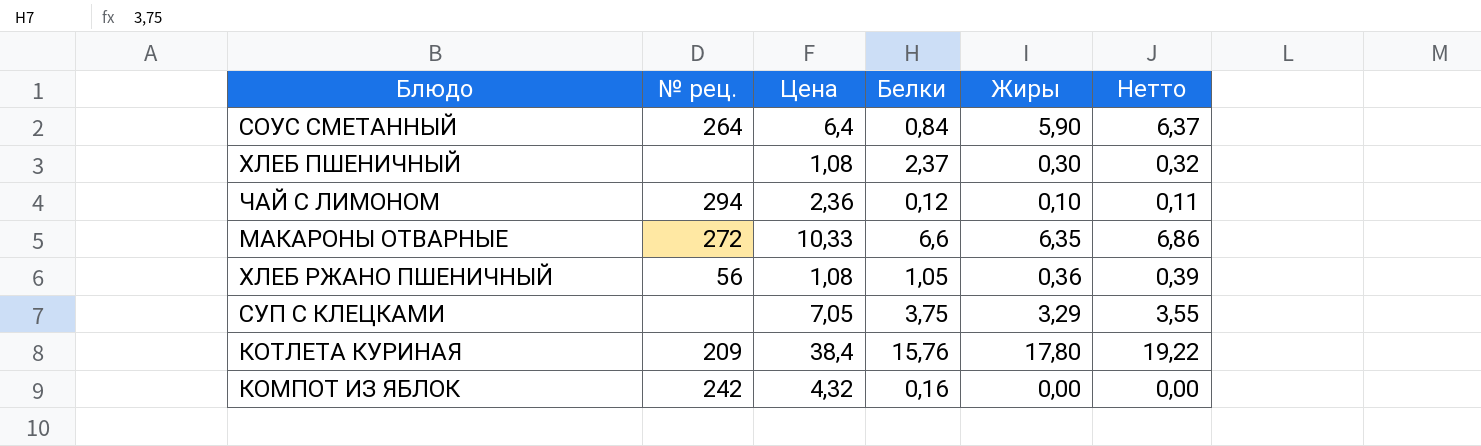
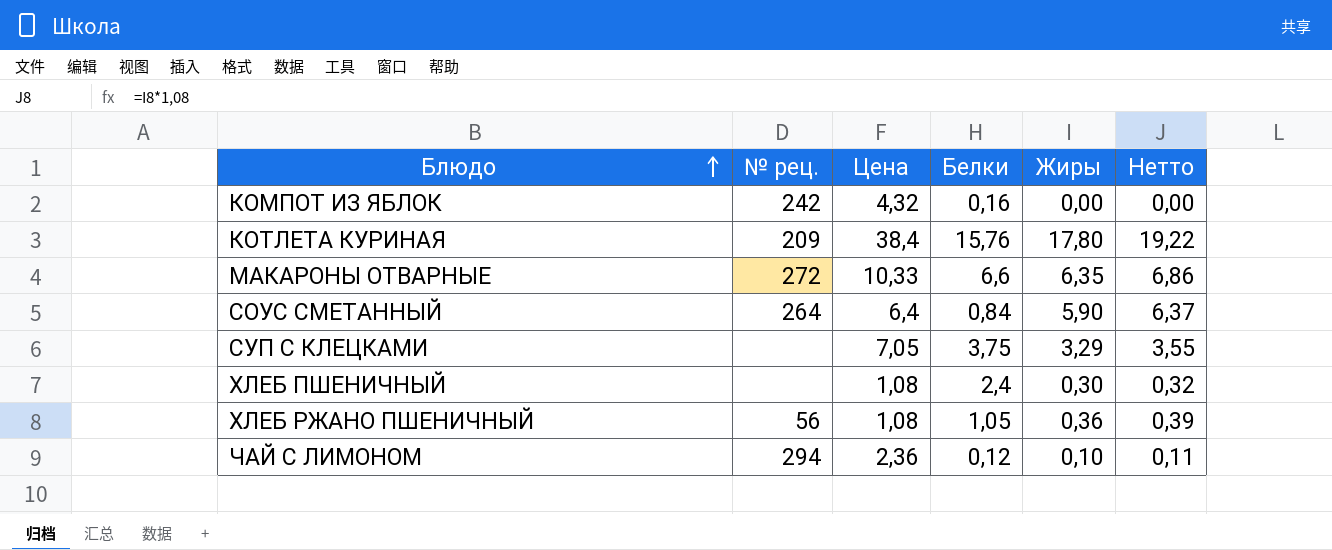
row order: none -> Блюдо ascending
ХЛЕБ ПШЕНИЧНЫЙ | Белки: 2,37 -> 2,4

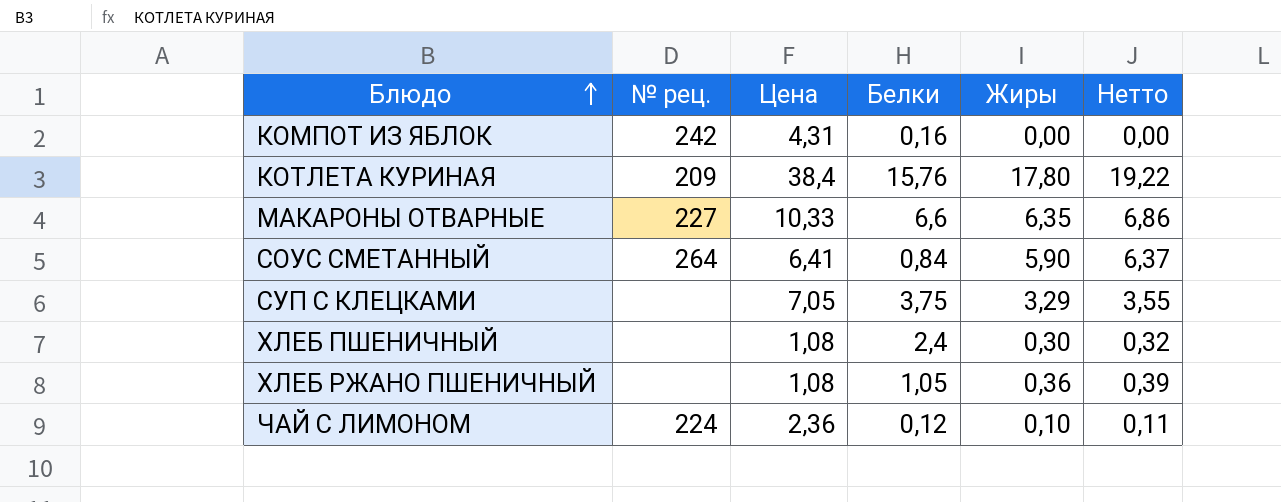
КОМПОТ ИЗ ЯБЛОК | Цена: 4,32 -> 4,31
МАКАРОНЫ ОТВАРНЫЕ | № рец.: 272 -> 227
СОУС СМЕТАННЫЙ | Цена: 6,4 -> 6,41
ХЛЕБ РЖАНО ПШЕНИЧНЫЙ | № рец.: 56 -> none
ЧАЙ С ЛИМОНОМ | № рец.: 294 -> 224

